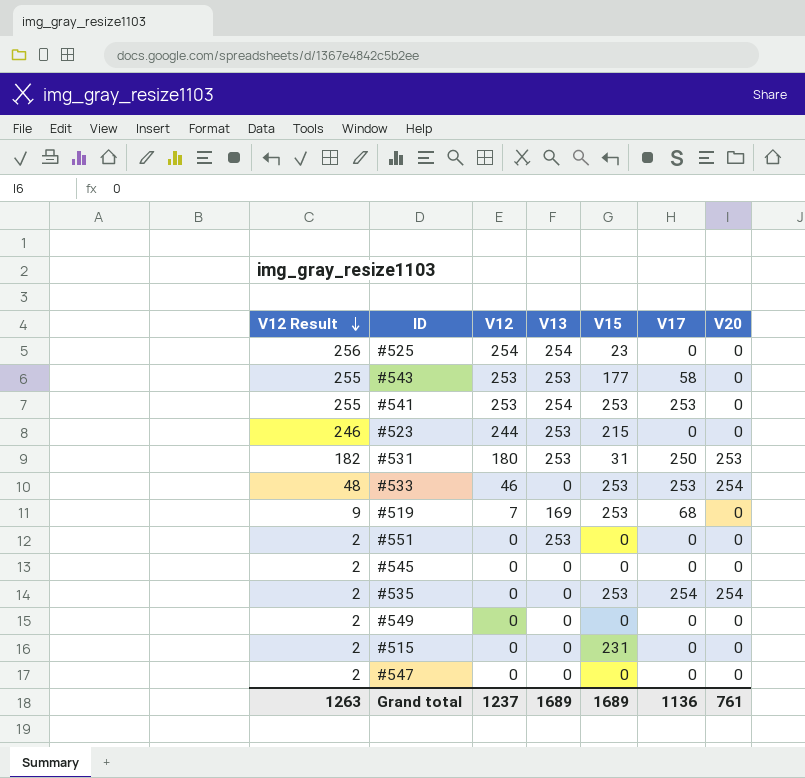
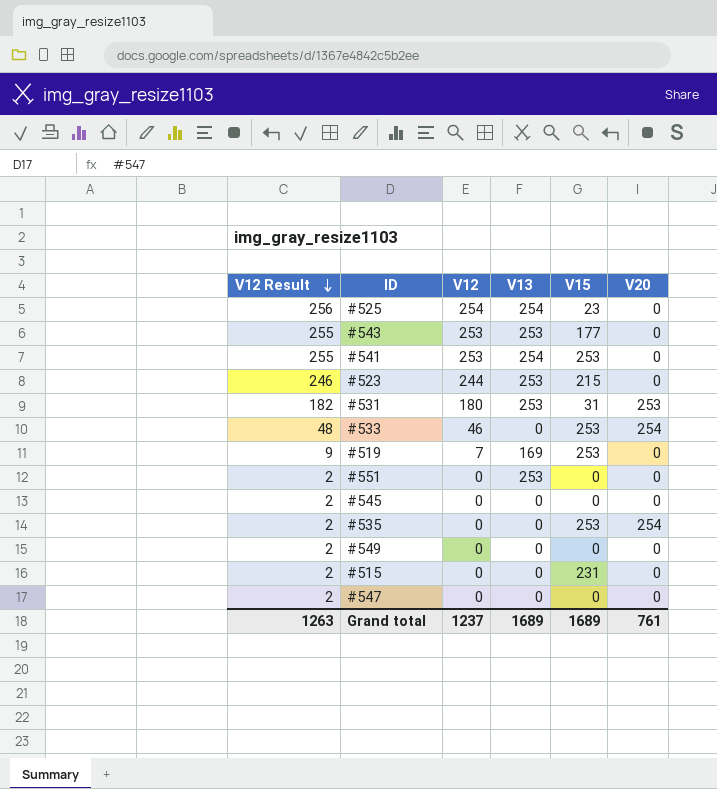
column V17 | position: 6 -> none

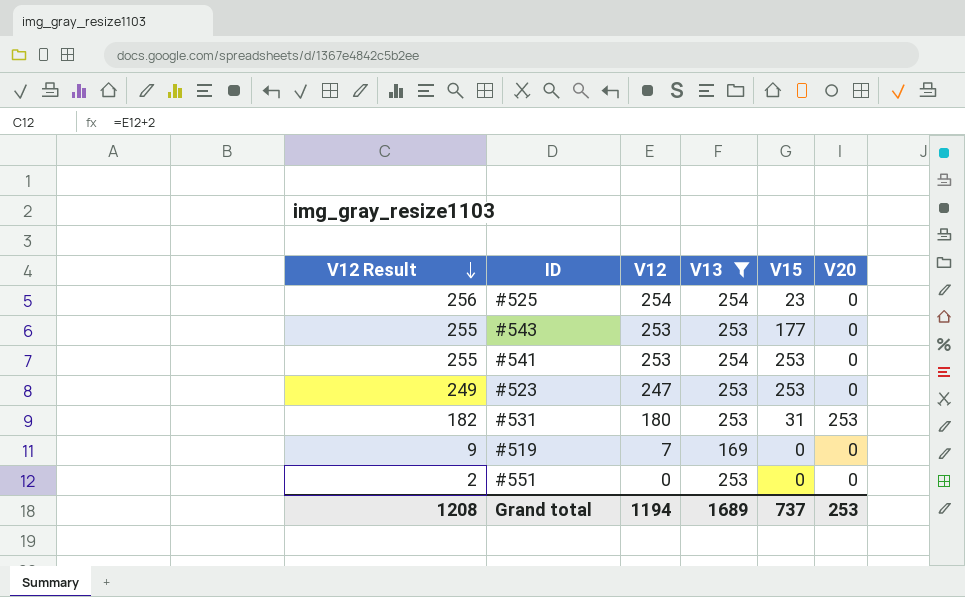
filter: none -> V13 != 0
#523 | V12 Result: 246 -> 249
#523 | V12: 244 -> 247
#523 | V15: 215 -> 253
#519 | V15: 253 -> 0
Grand total | V12 Result: 1263 -> 1208
Grand total | V12: 1237 -> 1194
Grand total | V15: 1689 -> 737
Grand total | V20: 761 -> 253

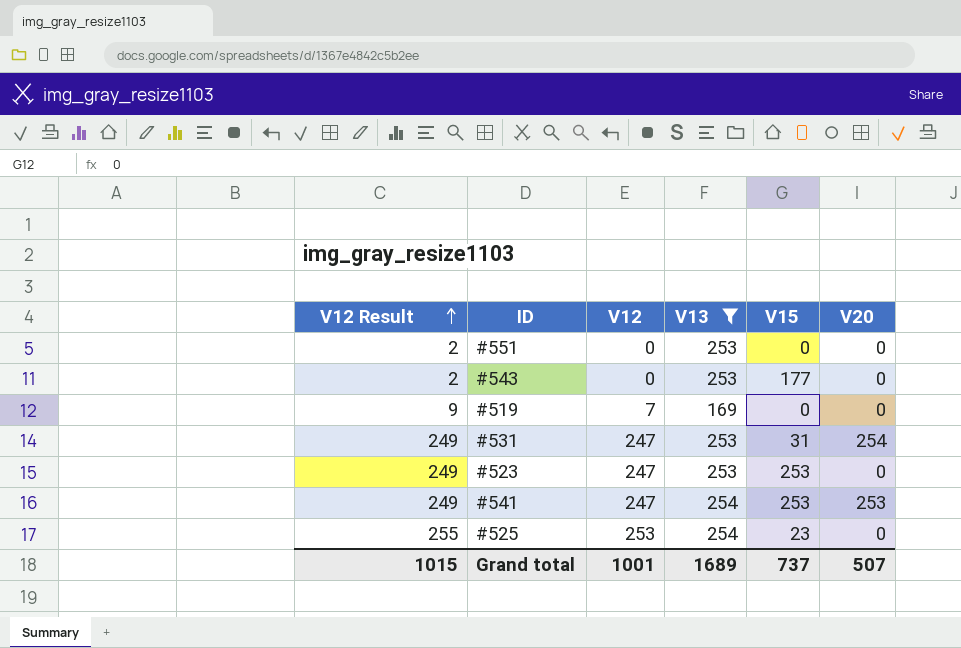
row order: V12 Result descending -> V12 Result ascending
#543 | V12 Result: 255 -> 2
#543 | V12: 253 -> 0
#531 | V12 Result: 182 -> 249
#531 | V12: 180 -> 247
#531 | V20: 253 -> 254
#541 | V12 Result: 255 -> 249
#541 | V12: 253 -> 247
#541 | V20: 0 -> 253
#525 | V12 Result: 256 -> 255
#525 | V12: 254 -> 253
Grand total | V12 Result: 1208 -> 1015
Grand total | V12: 1194 -> 1001
Grand total | V20: 253 -> 507

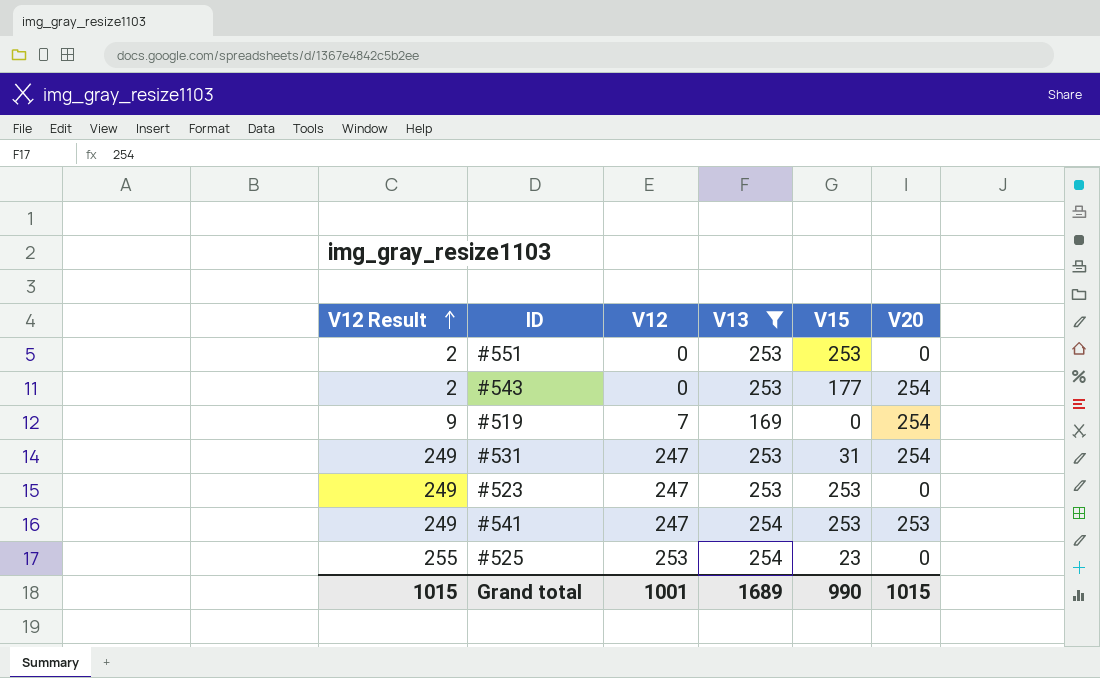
#551 | V15: 0 -> 253
#543 | V20: 0 -> 254
#519 | V20: 0 -> 254
Grand total | V15: 737 -> 990
Grand total | V20: 507 -> 1015

